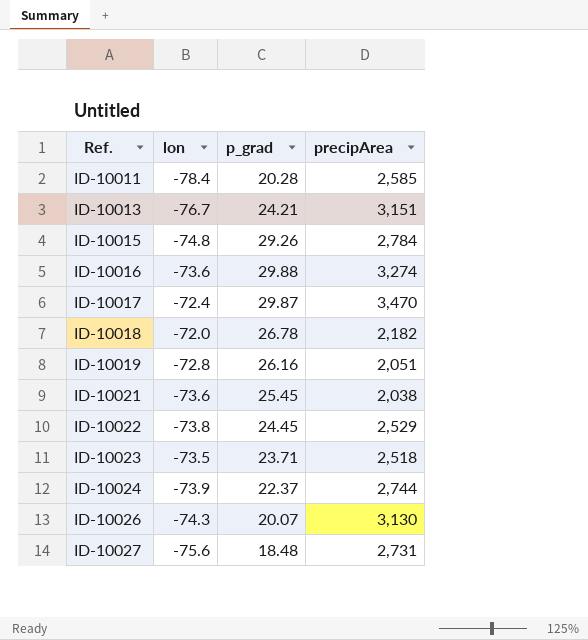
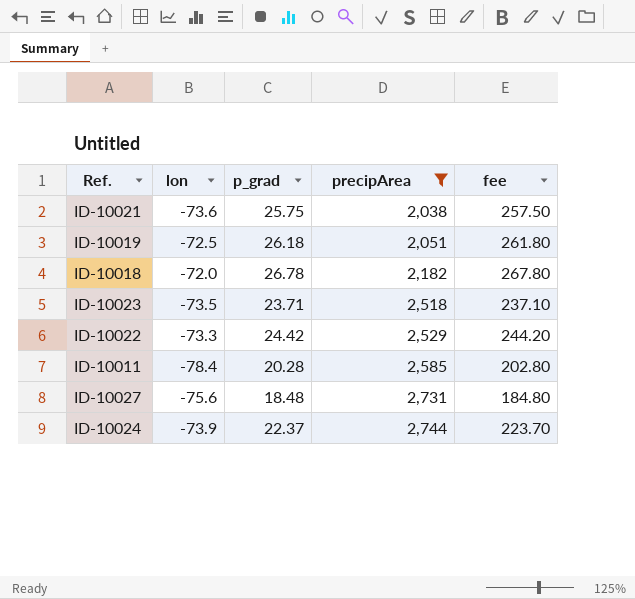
filter: none -> precipArea <= 2,744
row order: Ref. ascending -> precipArea ascending
column fee | formula: none -> [p_grad] * 10
ID-10021 | p_grad: 25.45 -> 25.75
ID-10019 | lon: -72.8 -> -72.5
ID-10019 | p_grad: 26.16 -> 26.18
ID-10022 | lon: -73.8 -> -73.3
ID-10022 | p_grad: 24.45 -> 24.42

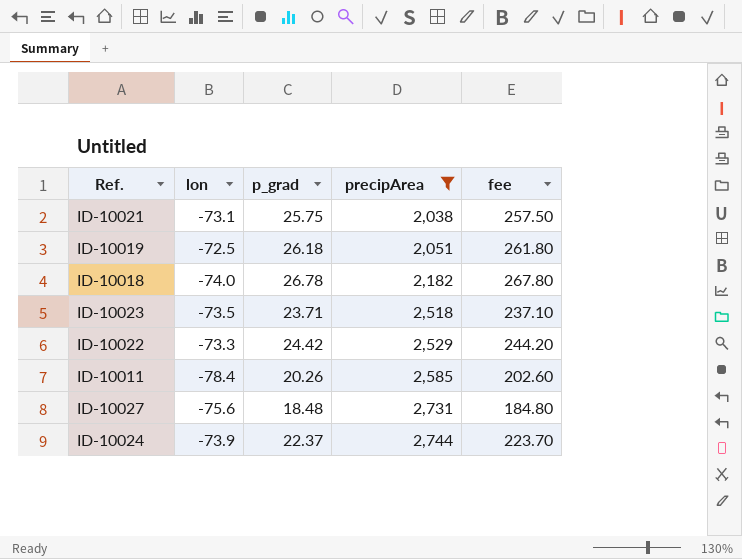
ID-10021 | lon: -73.6 -> -73.1
ID-10018 | lon: -72.0 -> -74.0
ID-10011 | p_grad: 20.28 -> 20.26
ID-10011 | fee: 202.80 -> 202.60

